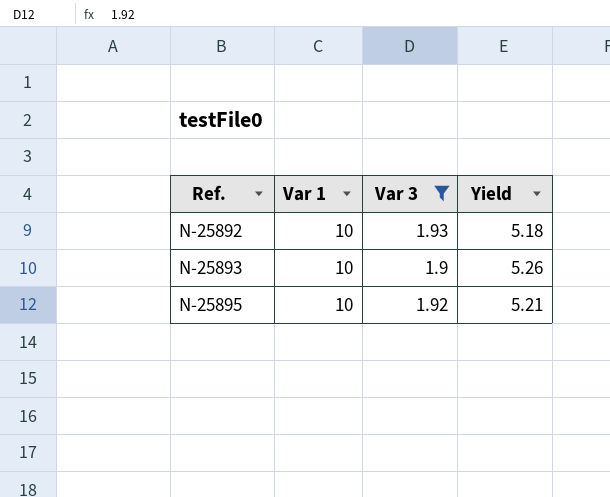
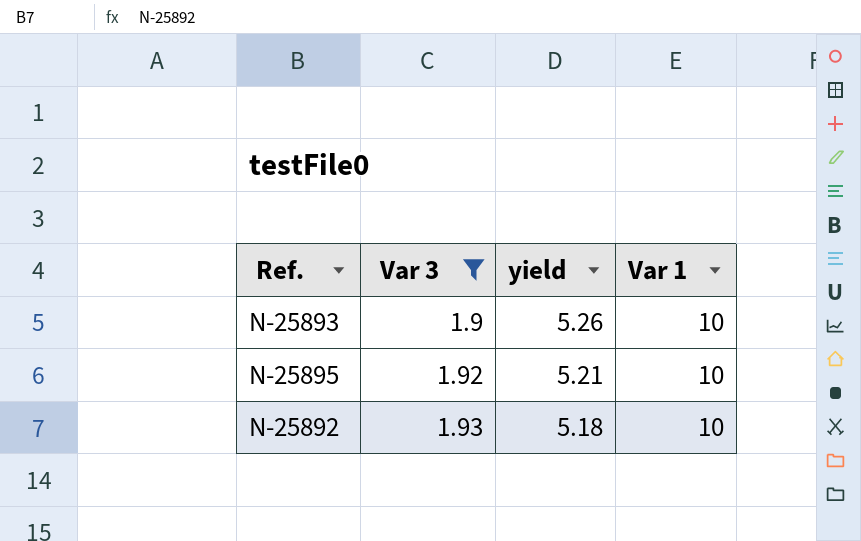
row order: Ref. ascending -> Var 3 ascending
column name: Yield -> yield
column Var 1 | position: 2 -> 4

